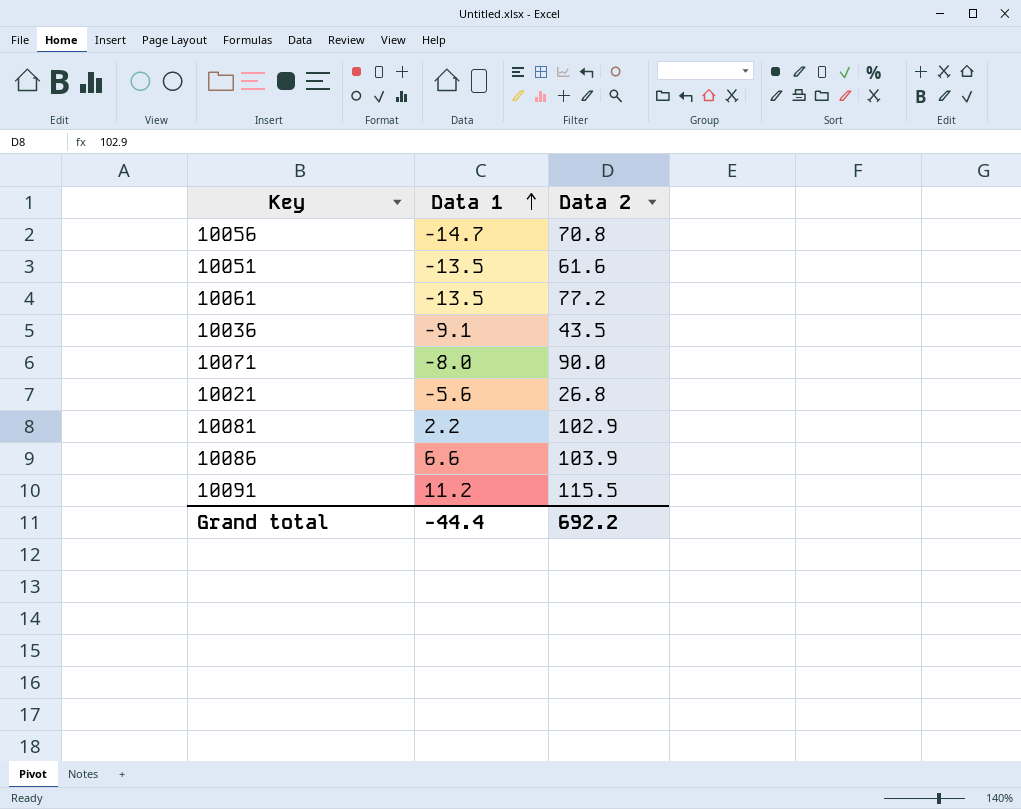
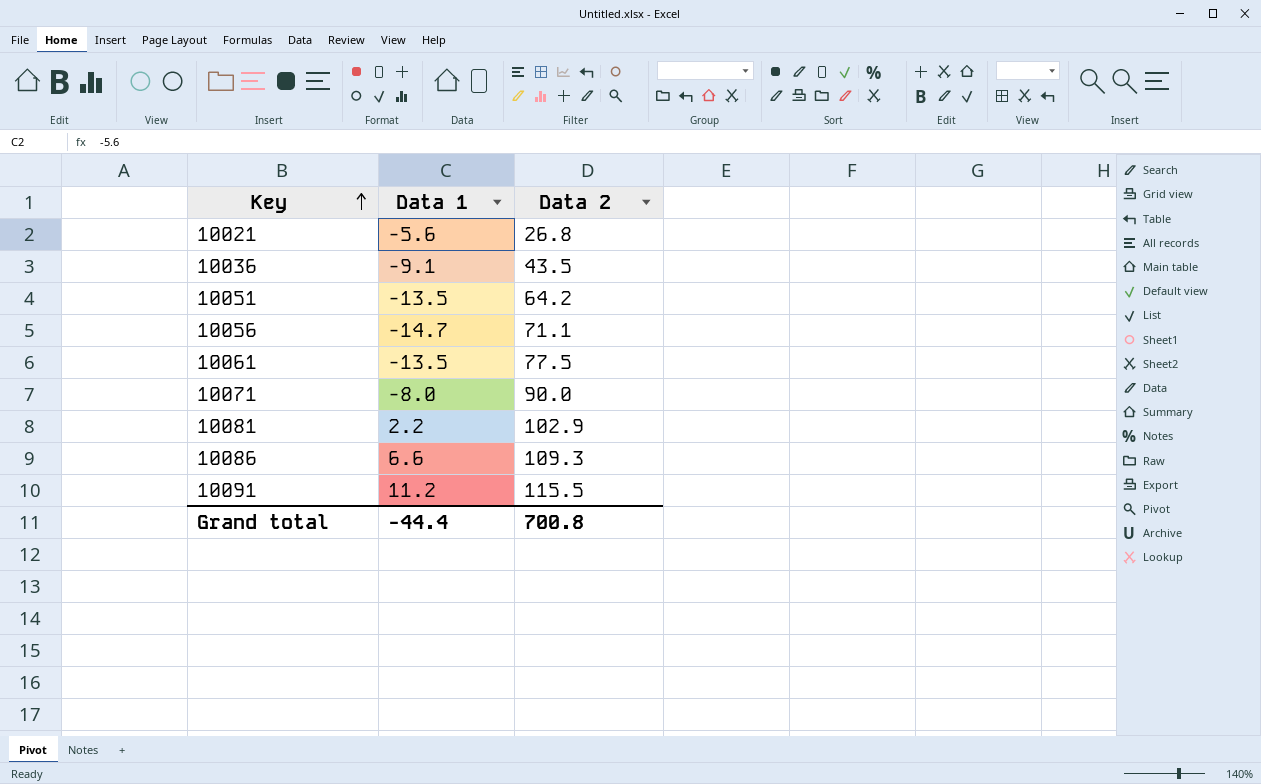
row order: Data 1 ascending -> Key ascending
10051 | Data 2: 61.6 -> 64.2
10056 | Data 2: 70.8 -> 71.1
10061 | Data 2: 77.2 -> 77.5
10086 | Data 2: 103.9 -> 109.3
Grand total | Data 2: 692.2 -> 700.8

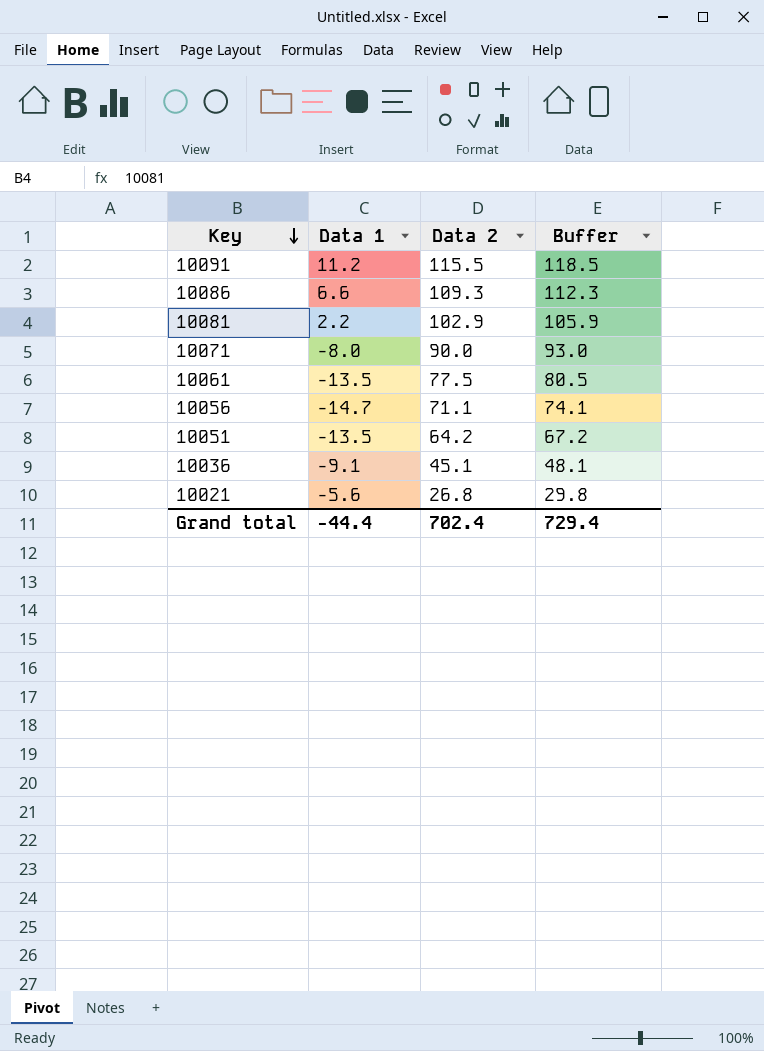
row order: Key ascending -> Key descending
column Buffer | formula: none -> [Data 2] + 3
10036 | Data 2: 43.5 -> 45.1
Grand total | Data 2: 700.8 -> 702.4

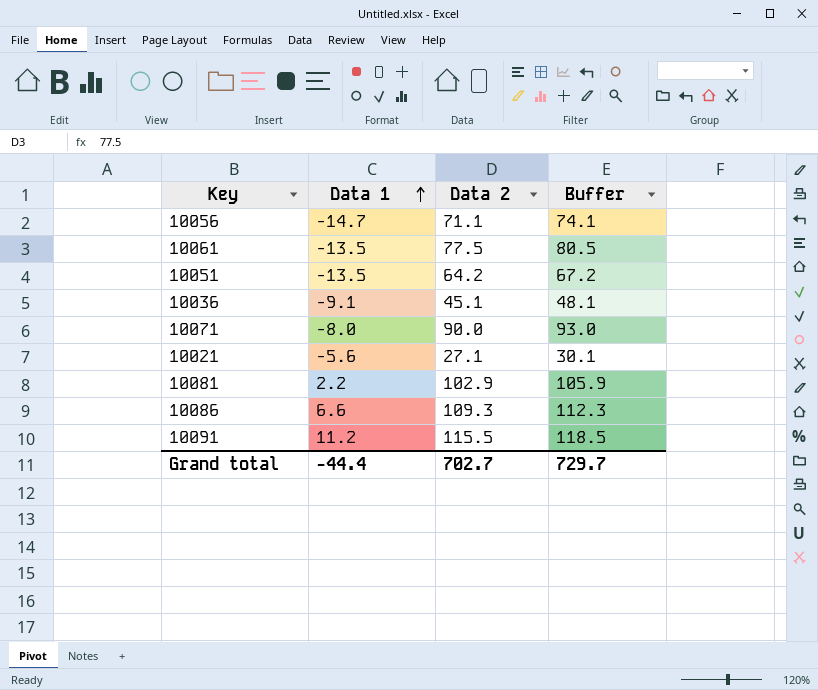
row order: Key descending -> Data 1 ascending
10021 | Data 2: 26.8 -> 27.1
10021 | Buffer: 29.8 -> 30.1
Grand total | Data 2: 702.4 -> 702.7
Grand total | Buffer: 729.4 -> 729.7

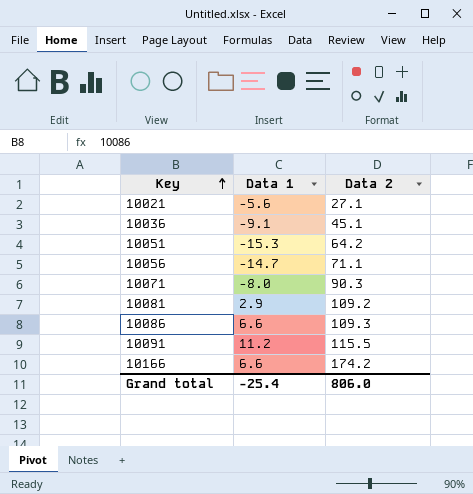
row order: Data 1 ascending -> Key ascending
column Buffer | formula: [Data 2] + 3 -> none
row 10061: -13.5 | 77.5 | 80.5 -> none
10051 | Data 1: -13.5 -> -15.3
10071 | Data 2: 90.0 -> 90.3
10081 | Data 1: 2.2 -> 2.9
10081 | Data 2: 102.9 -> 109.2
row 10166: none -> 6.6 | 174.2
Grand total | Data 1: -44.4 -> -25.4
Grand total | Data 2: 702.7 -> 806.0

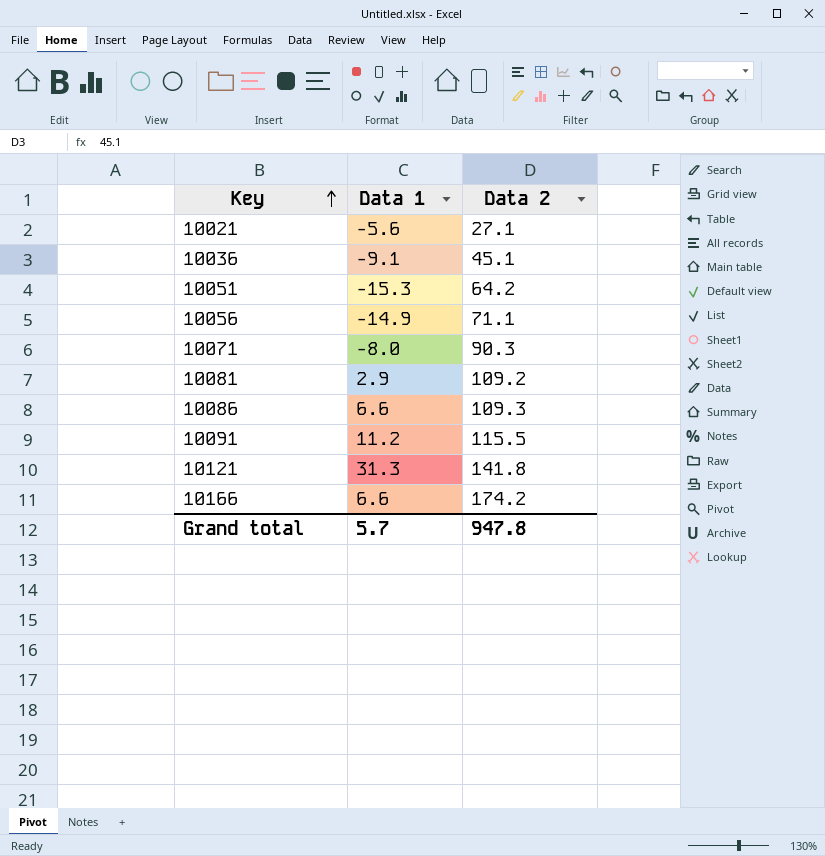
10056 | Data 1: -14.7 -> -14.9
row 10121: none -> 31.3 | 141.8
Grand total | Data 1: -25.4 -> 5.7
Grand total | Data 2: 806.0 -> 947.8

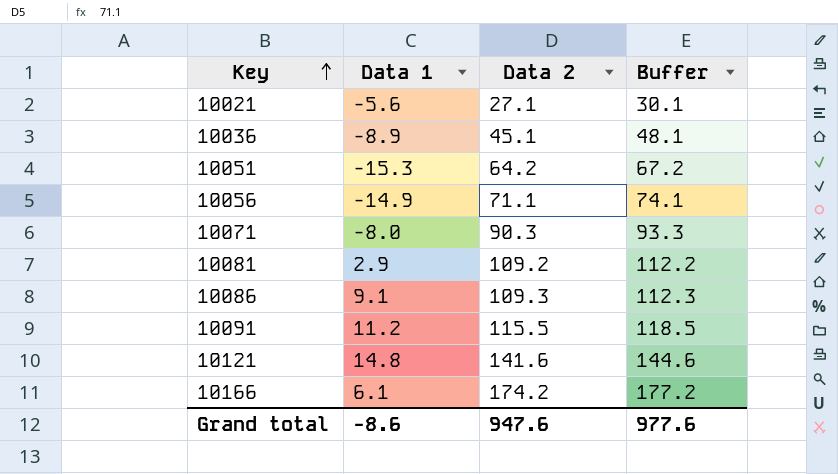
column Buffer | formula: none -> [Data 2] + 3
10036 | Data 1: -9.1 -> -8.9
10086 | Data 1: 6.6 -> 9.1
10121 | Data 1: 31.3 -> 14.8
10121 | Data 2: 141.8 -> 141.6
10166 | Data 1: 6.6 -> 6.1
Grand total | Data 1: 5.7 -> -8.6
Grand total | Data 2: 947.8 -> 947.6

